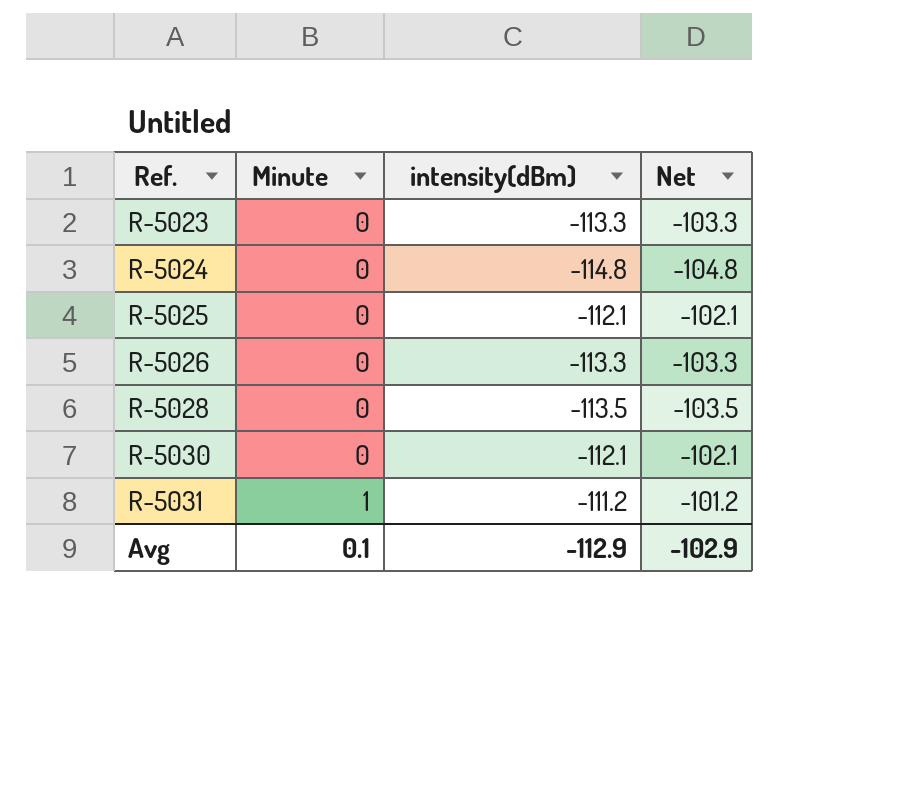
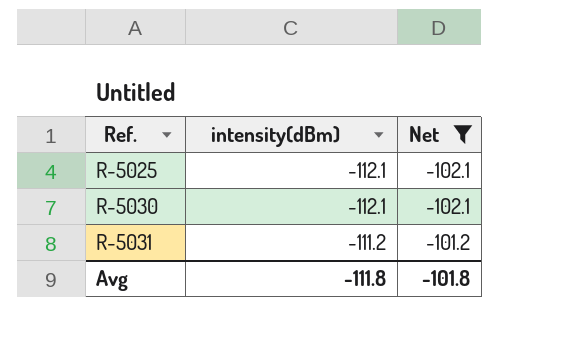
filter: none -> Net >= -102.1
column Minute | position: 2 -> none
Avg | intensity(dBm): -112.9 -> -111.8
Avg | Net: -102.9 -> -101.8

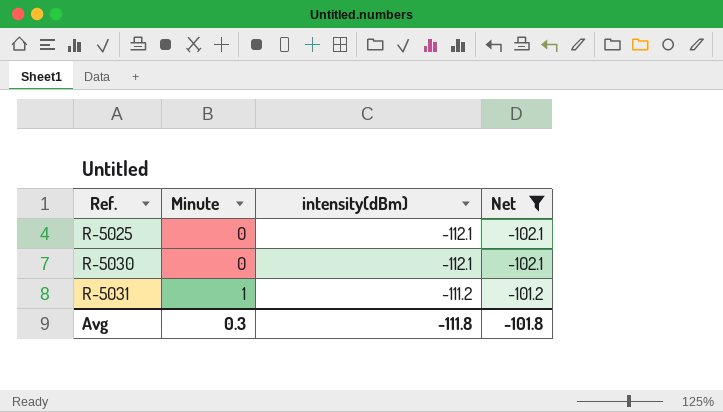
column Minute | position: none -> 2

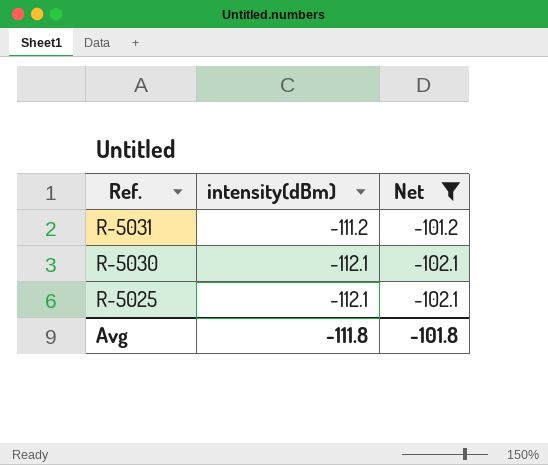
row order: Ref. ascending -> Ref. descending
column Minute | position: 2 -> none

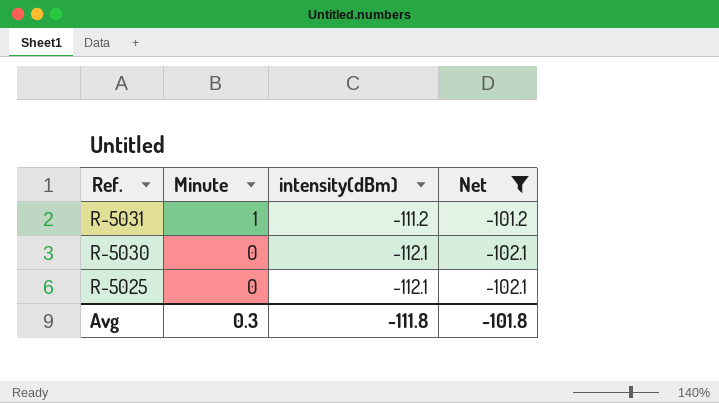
column Minute | position: none -> 2

